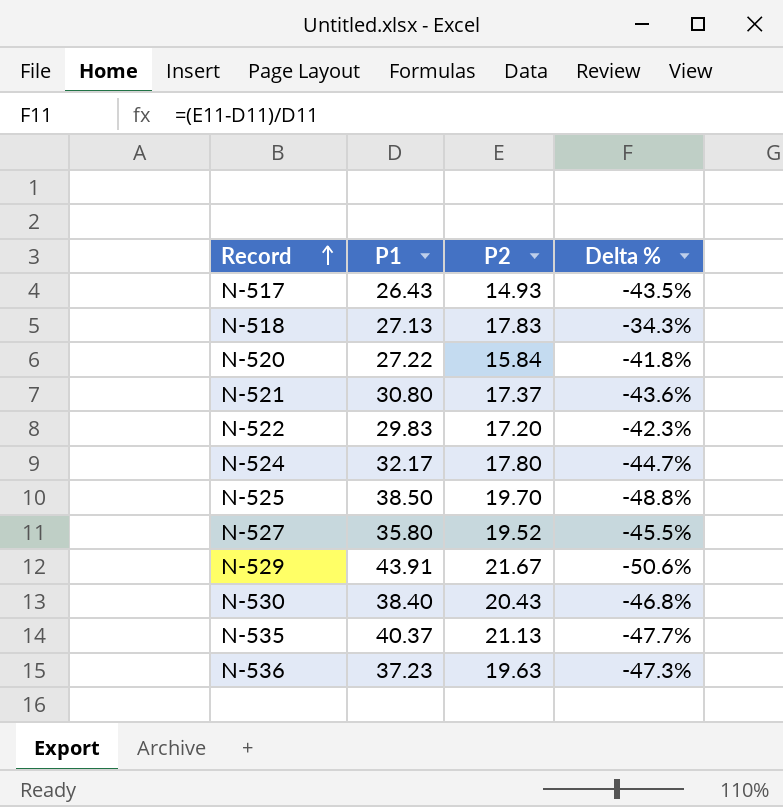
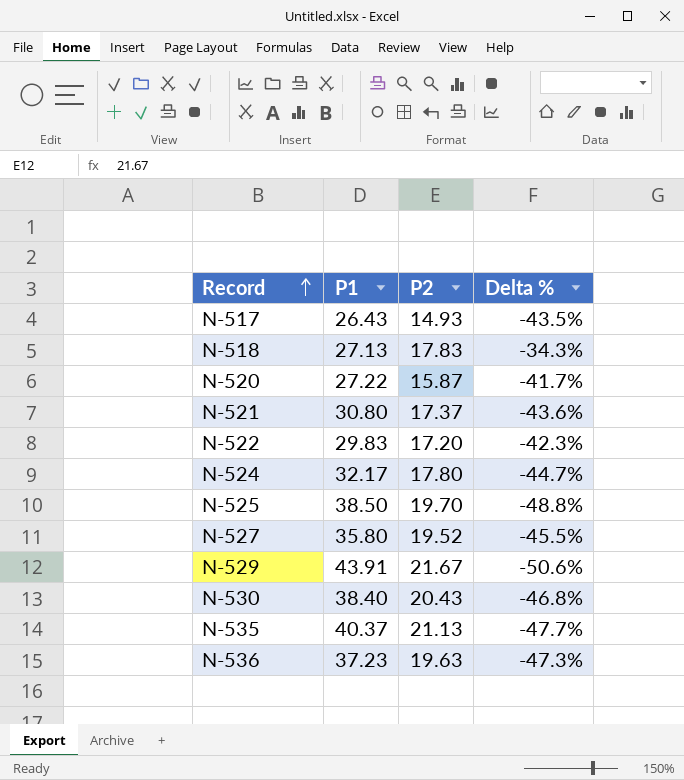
N-520 | P2: 15.84 -> 15.87
N-520 | Delta %: -41.8% -> -41.7%

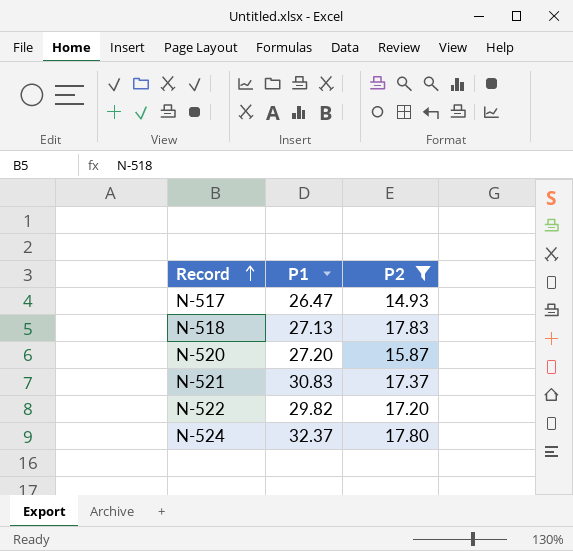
filter: none -> P2 <= 17.83
column Delta % | formula: ([P2] - [P1]) / [P1] -> none
N-517 | P1: 26.43 -> 26.47
N-520 | P1: 27.22 -> 27.20
N-521 | P1: 30.80 -> 30.83
N-522 | P1: 29.83 -> 29.82
N-524 | P1: 32.17 -> 32.37

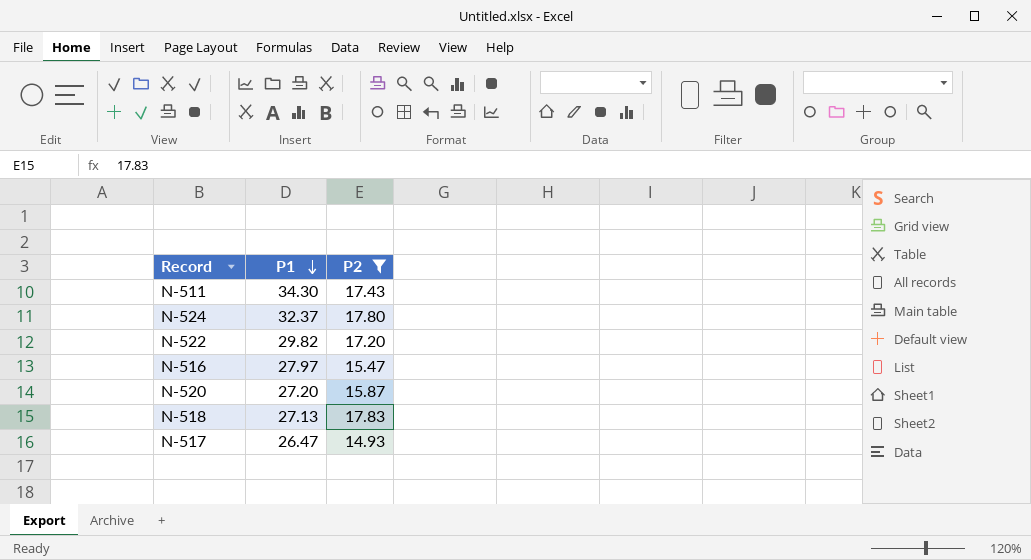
row order: Record ascending -> P1 descending
row N-521: 30.83 | 17.37 -> none
row N-511: none -> 34.30 | 17.43
row N-516: none -> 27.97 | 15.47

